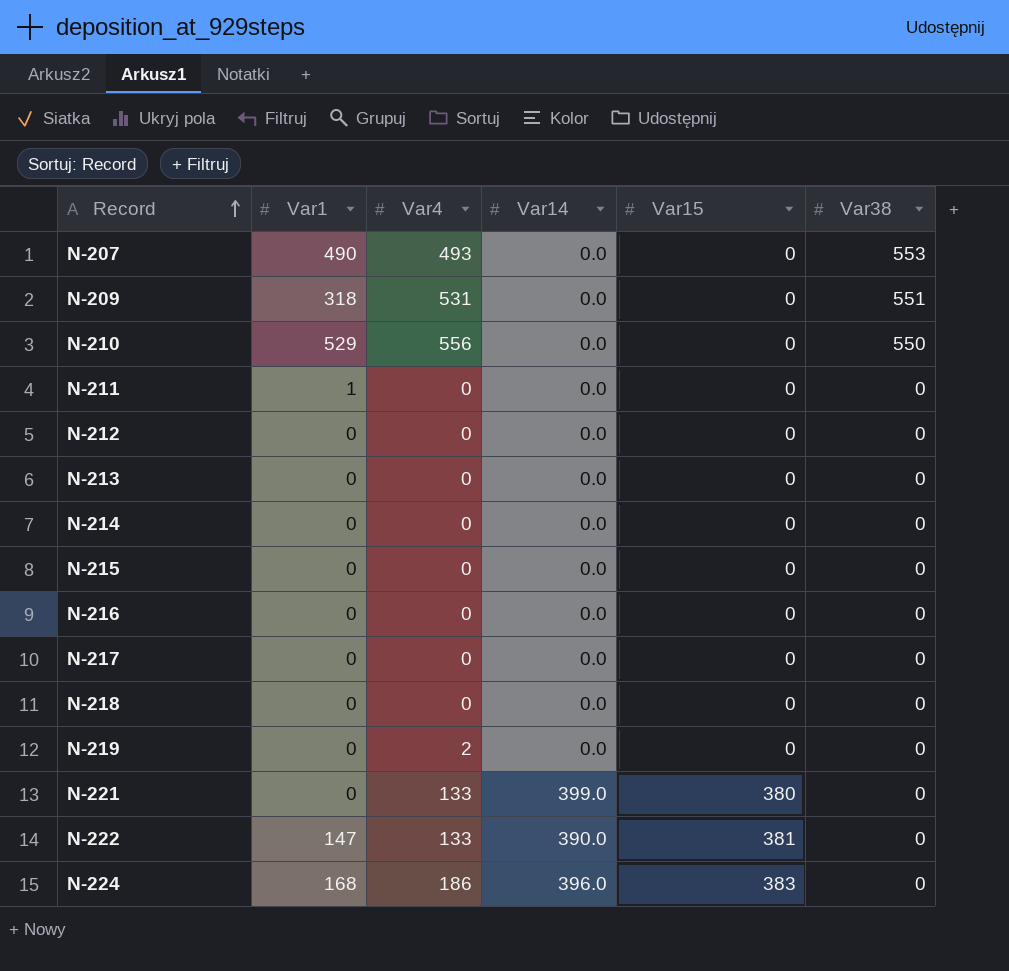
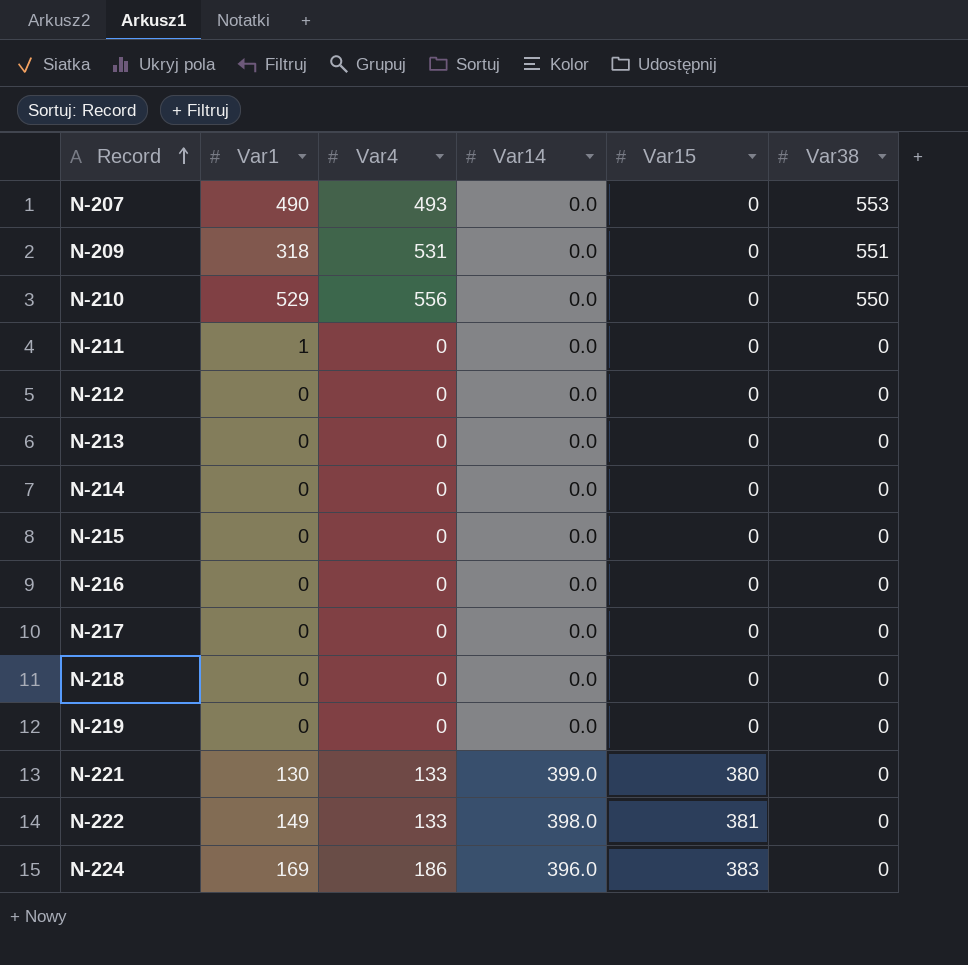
N-219 | Var4: 2 -> 0
N-221 | Var1: 0 -> 130
N-222 | Var1: 147 -> 149
N-222 | Var14: 390.0 -> 398.0
N-224 | Var1: 168 -> 169

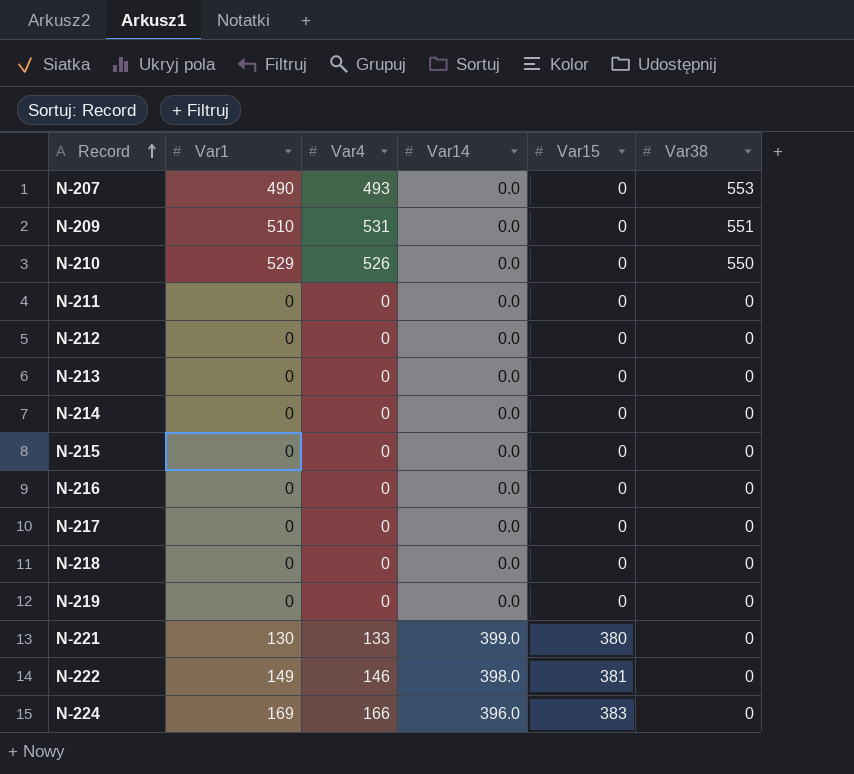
N-209 | Var1: 318 -> 510
N-210 | Var4: 556 -> 526
N-211 | Var1: 1 -> 0
N-222 | Var4: 133 -> 146
N-224 | Var4: 186 -> 166

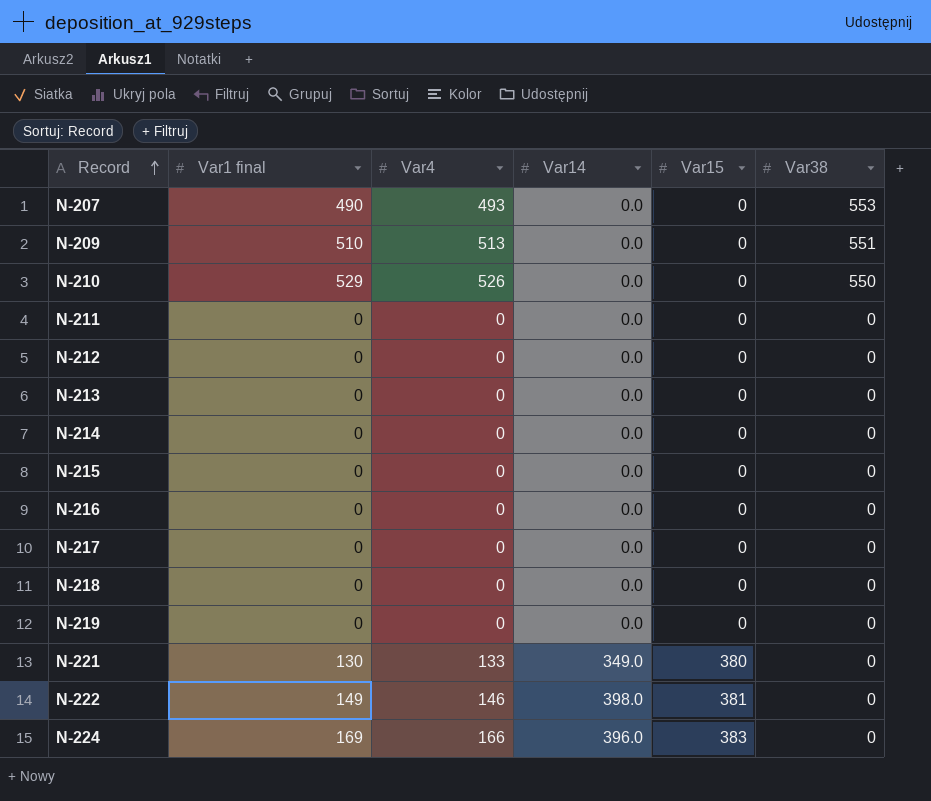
column name: Var1 -> Var1 final
N-209 | Var4: 531 -> 513
N-221 | Var14: 399.0 -> 349.0

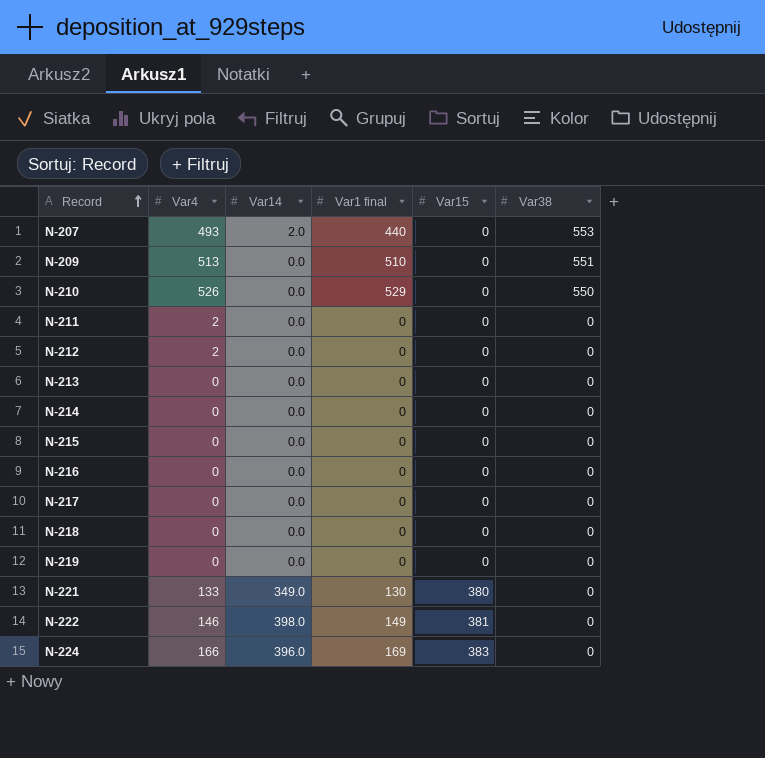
column Var1 final | position: 2 -> 4
N-207 | Var14: 0.0 -> 2.0
N-207 | Var1 final: 490 -> 440
N-211 | Var4: 0 -> 2
N-212 | Var4: 0 -> 2

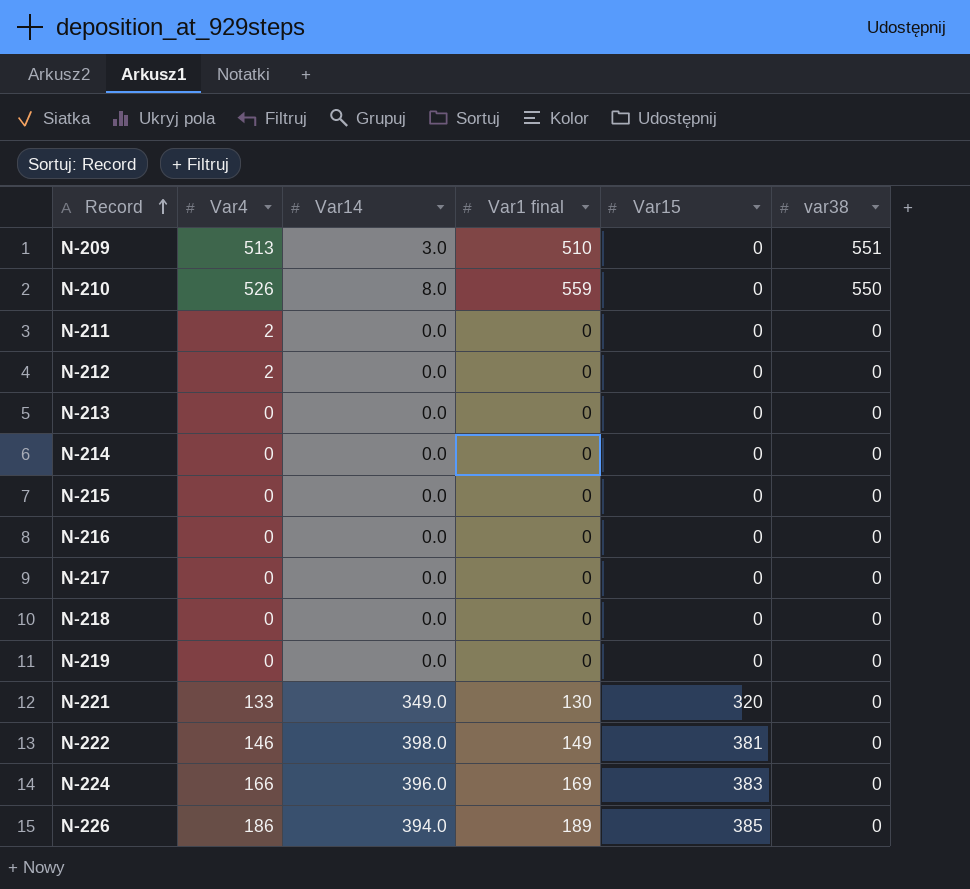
column name: Var38 -> var38
row N-207: 493 | 2.0 | 440 | 0 | 553 -> none
N-209 | Var14: 0.0 -> 3.0
N-210 | Var14: 0.0 -> 8.0
N-210 | Var1 final: 529 -> 559
N-221 | Var15: 380 -> 320
row N-226: none -> 186 | 394.0 | 189 | 385 | 0

